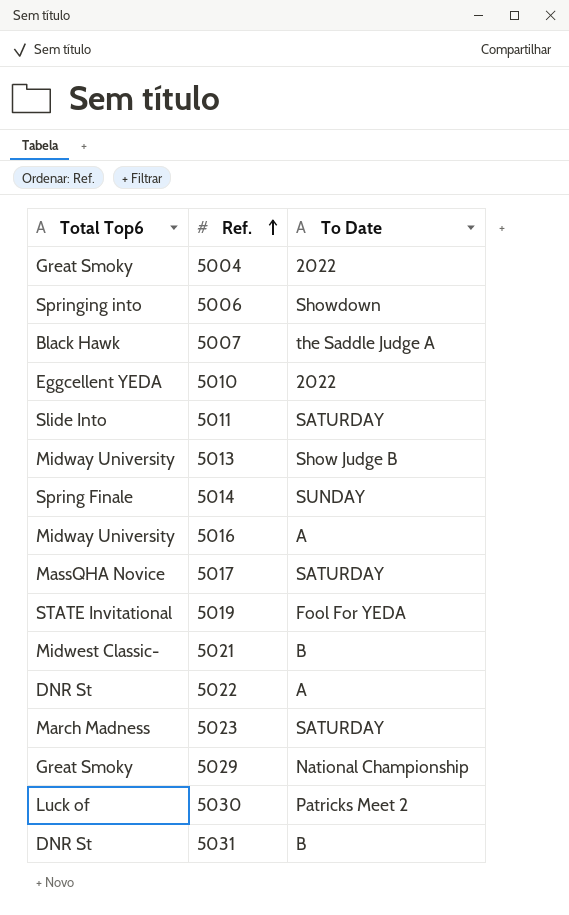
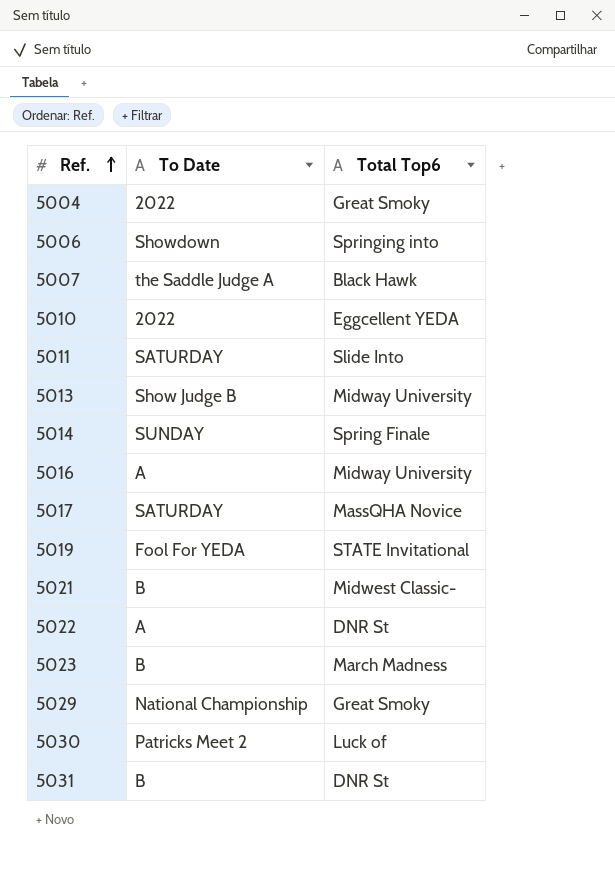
column Total Top6 | position: 1 -> 3
5023 | To Date: SATURDAY -> B

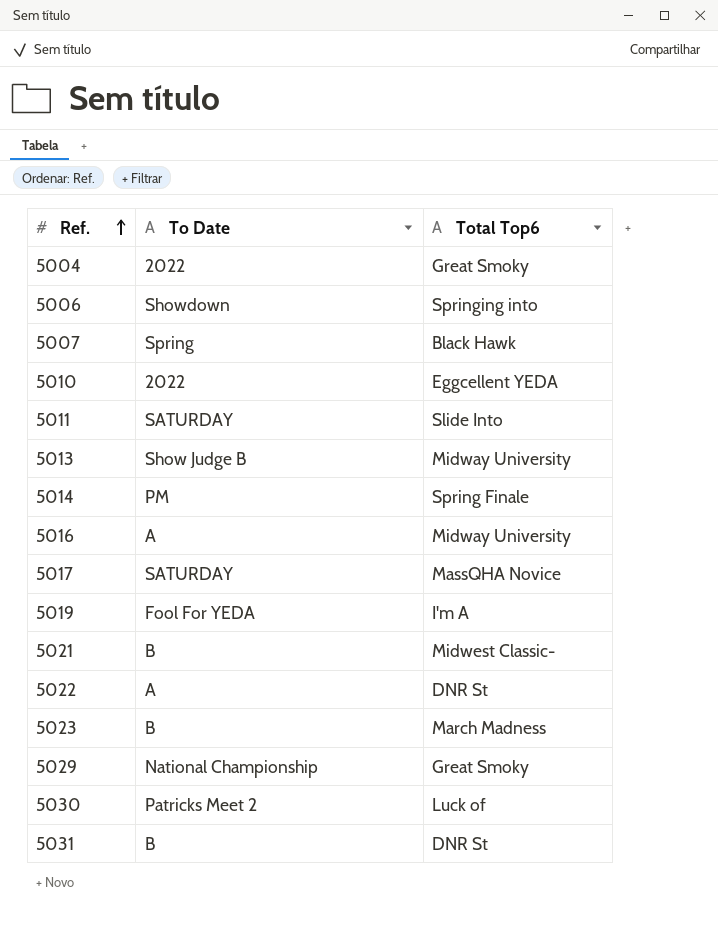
5007 | To Date: the Saddle Judge A -> Spring
5014 | To Date: SUNDAY -> PM
5019 | Total Top6: STATE Invitational -> I'm A

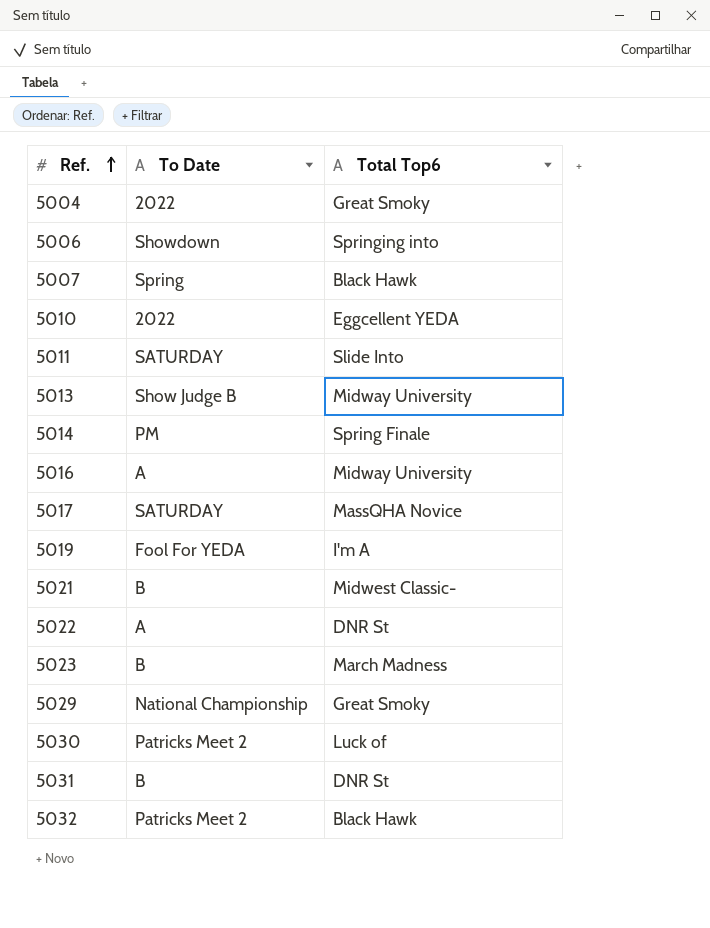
row 5032: none -> Patricks Meet 2 | Black Hawk

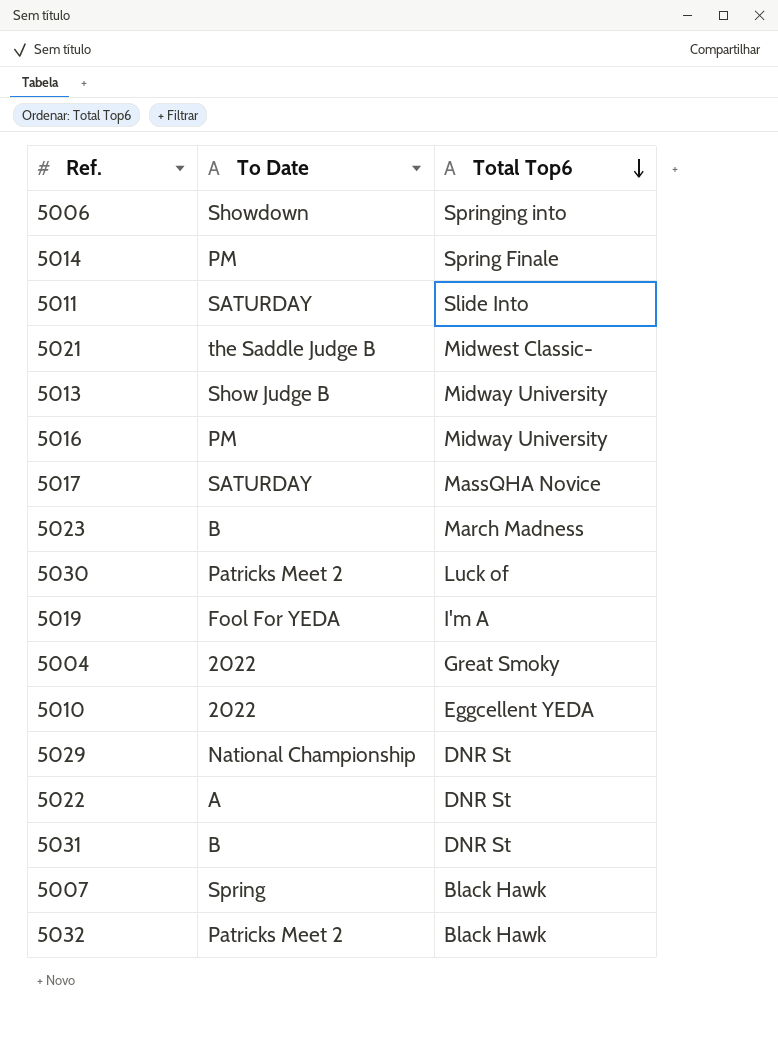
row order: Ref. ascending -> Total Top6 descending
5021 | To Date: B -> the Saddle Judge B
5016 | To Date: A -> PM
5029 | Total Top6: Great Smoky -> DNR St

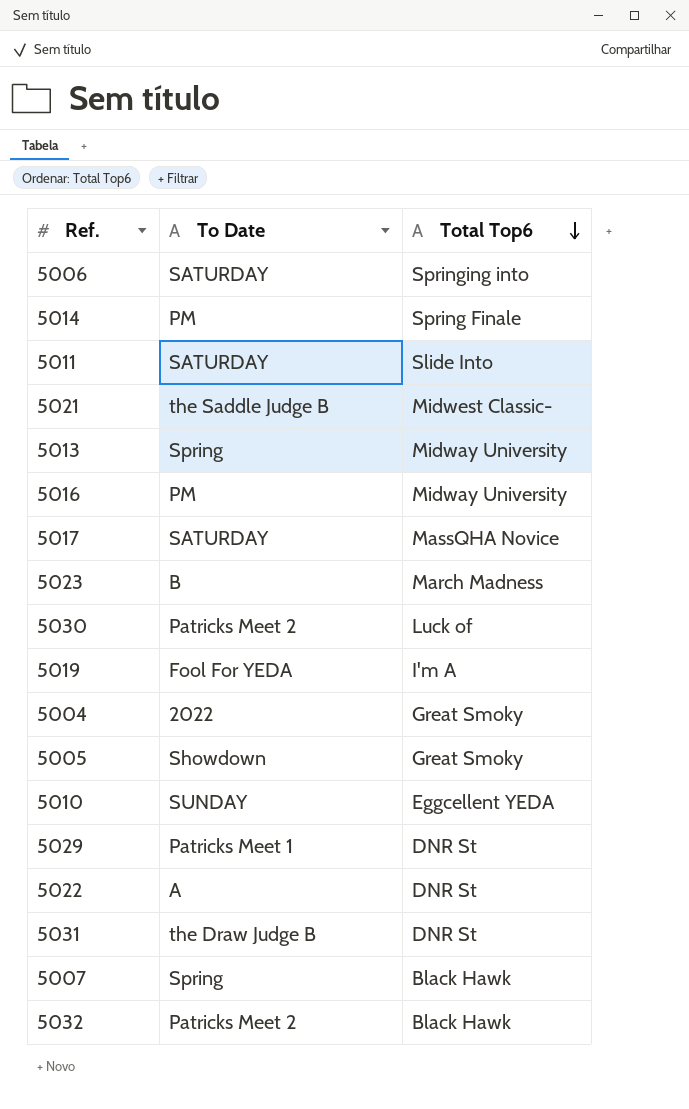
5006 | To Date: Showdown -> SATURDAY
5013 | To Date: Show Judge B -> Spring
row 5005: none -> Showdown | Great Smoky
5010 | To Date: 2022 -> SUNDAY
5029 | To Date: National Championship -> Patricks Meet 1
5031 | To Date: B -> the Draw Judge B

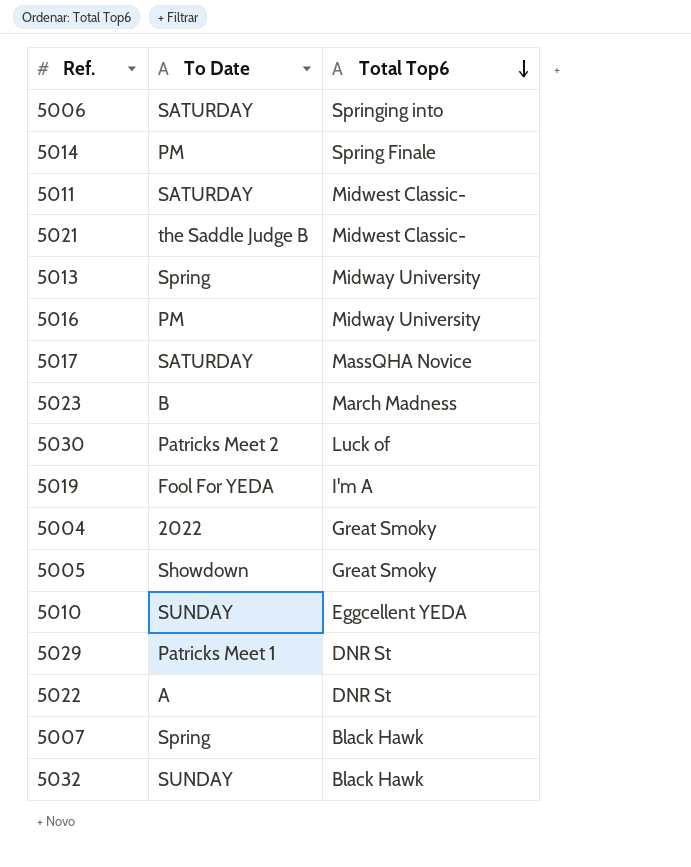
row 5031: the Draw Judge B | DNR St -> none
5011 | Total Top6: Slide Into -> Midwest Classic-
5032 | To Date: Patricks Meet 2 -> SUNDAY

